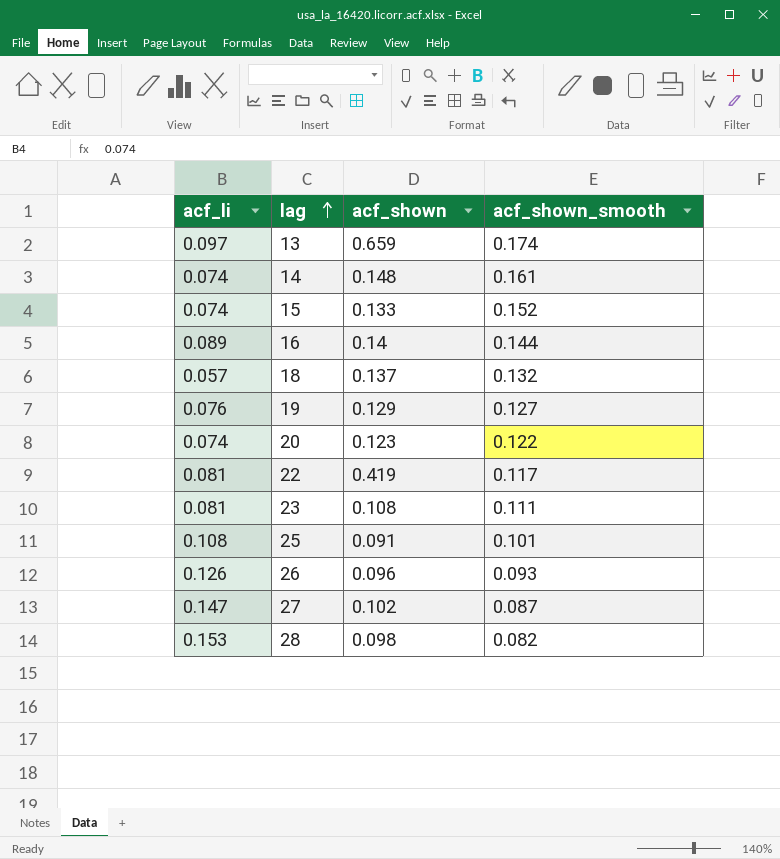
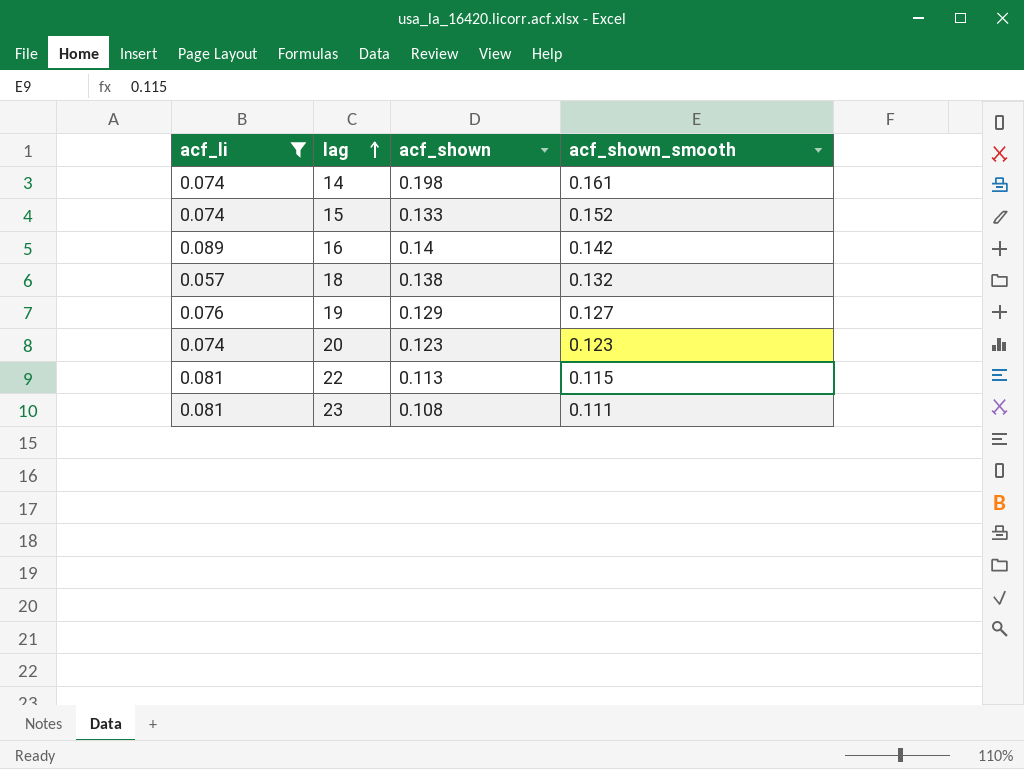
filter: none -> acf_li <= 0.089
14 | acf_shown: 0.148 -> 0.198
16 | acf_shown_smooth: 0.144 -> 0.142
18 | acf_shown: 0.137 -> 0.138
20 | acf_shown_smooth: 0.122 -> 0.123
22 | acf_shown: 0.419 -> 0.113
22 | acf_shown_smooth: 0.117 -> 0.115

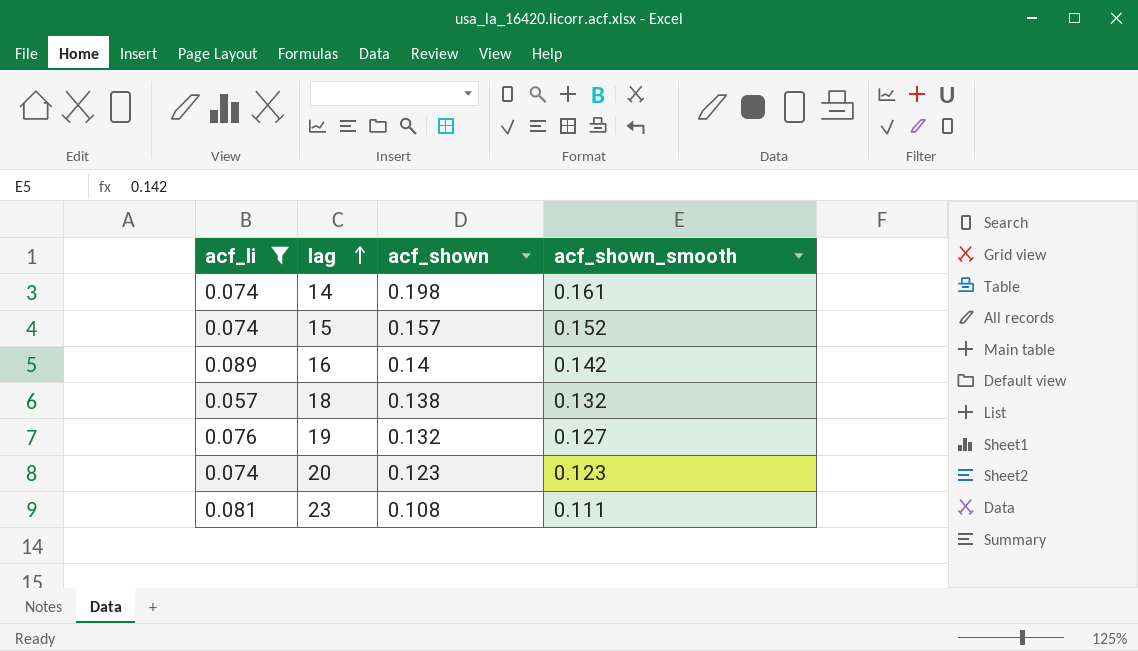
row 22: 0.081 | 0.113 | 0.115 -> none
15 | acf_shown: 0.133 -> 0.157
19 | acf_shown: 0.129 -> 0.132

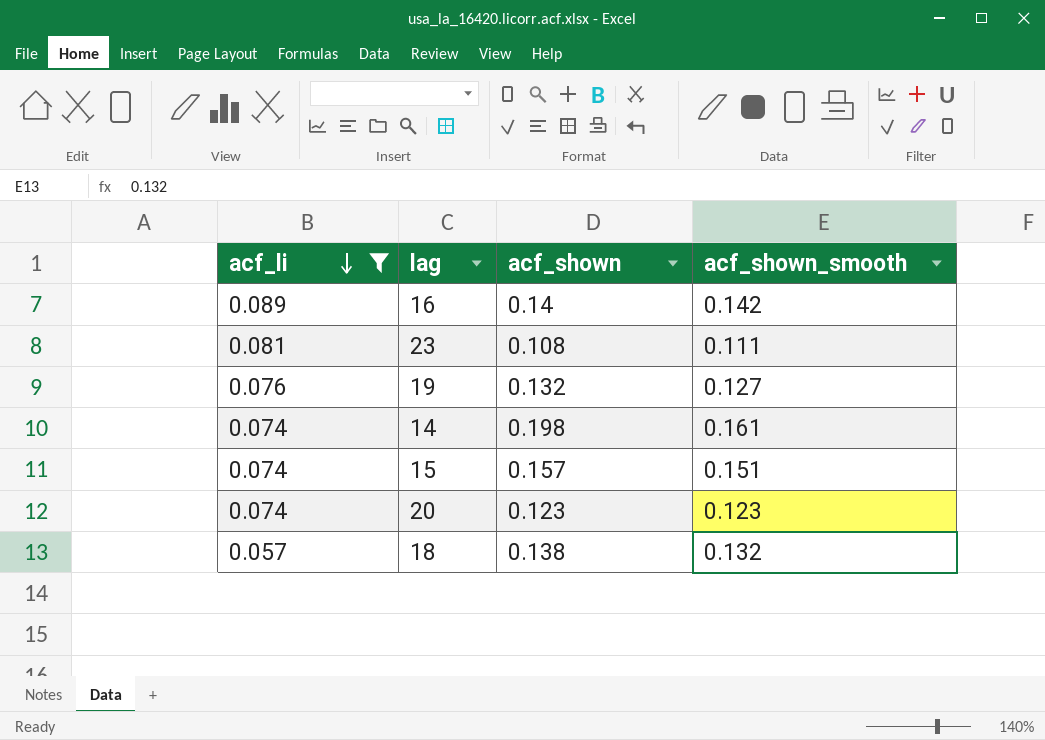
row order: lag ascending -> acf_li descending
15 | acf_shown_smooth: 0.152 -> 0.151

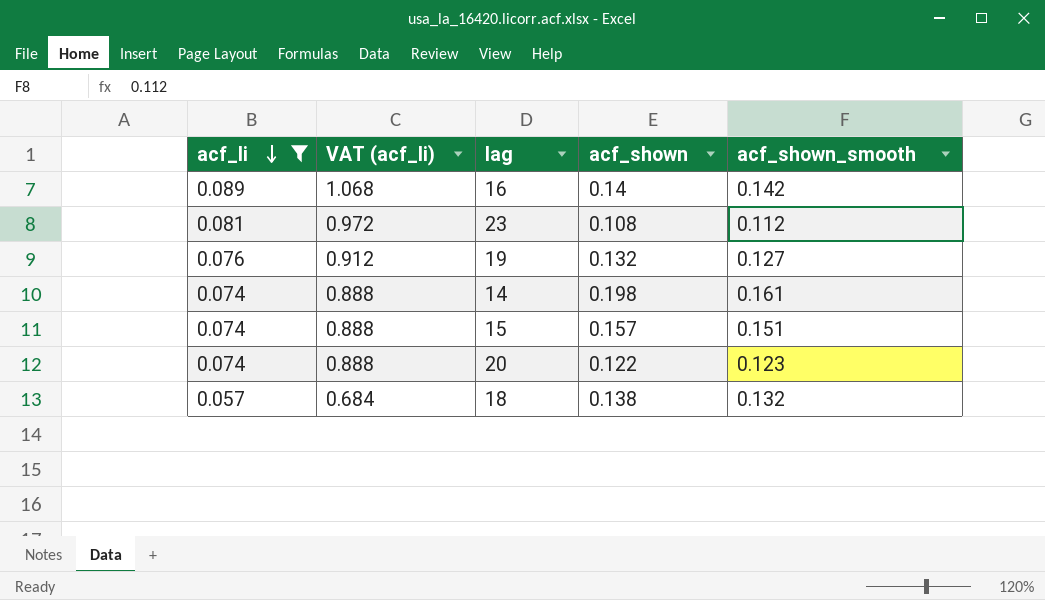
column VAT (acf_li) | formula: none -> [acf_li] * 12
23 | acf_shown_smooth: 0.111 -> 0.112
20 | acf_shown: 0.123 -> 0.122

